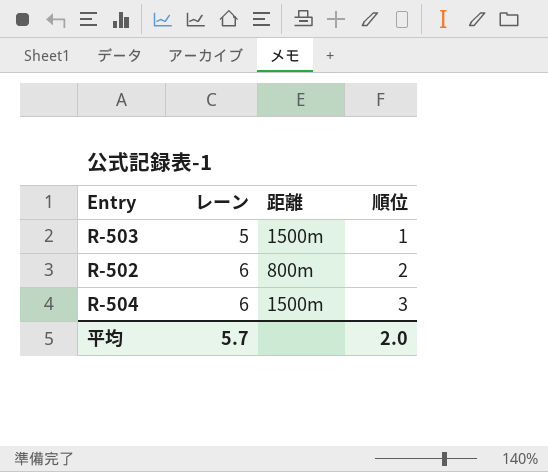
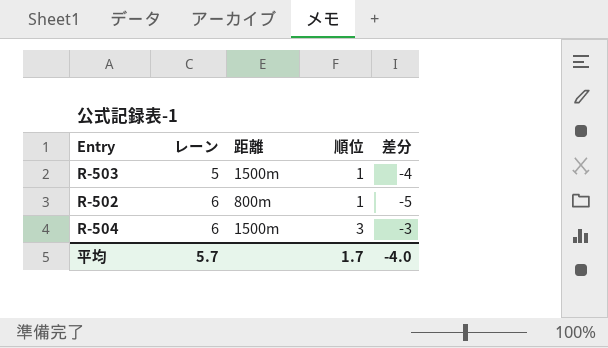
column 差分 | formula: none -> [順位] - [レーン]
R-502 | 順位: 2 -> 1
平均 | 順位: 2.0 -> 1.7

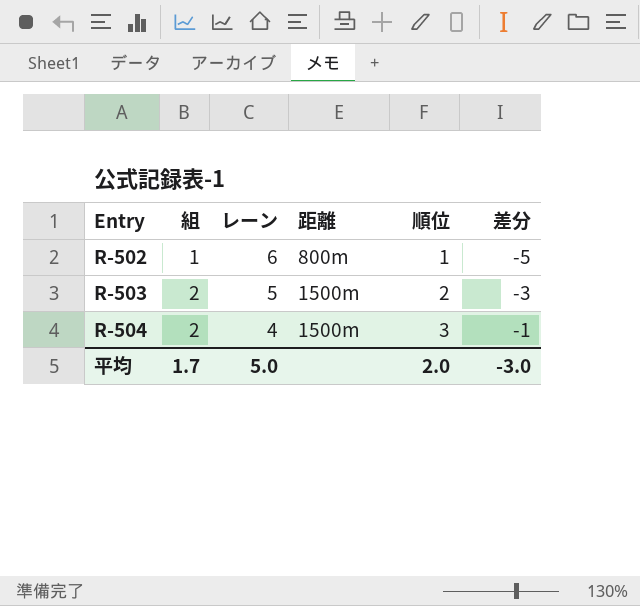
row order: レーン ascending -> Entry ascending
column 組 | position: none -> 2
R-503 | 順位: 1 -> 2
R-503 | 差分: -4 -> -3
R-504 | レーン: 6 -> 4
R-504 | 差分: -3 -> -1
平均 | レーン: 5.7 -> 5.0
平均 | 順位: 1.7 -> 2.0
平均 | 差分: -4.0 -> -3.0

